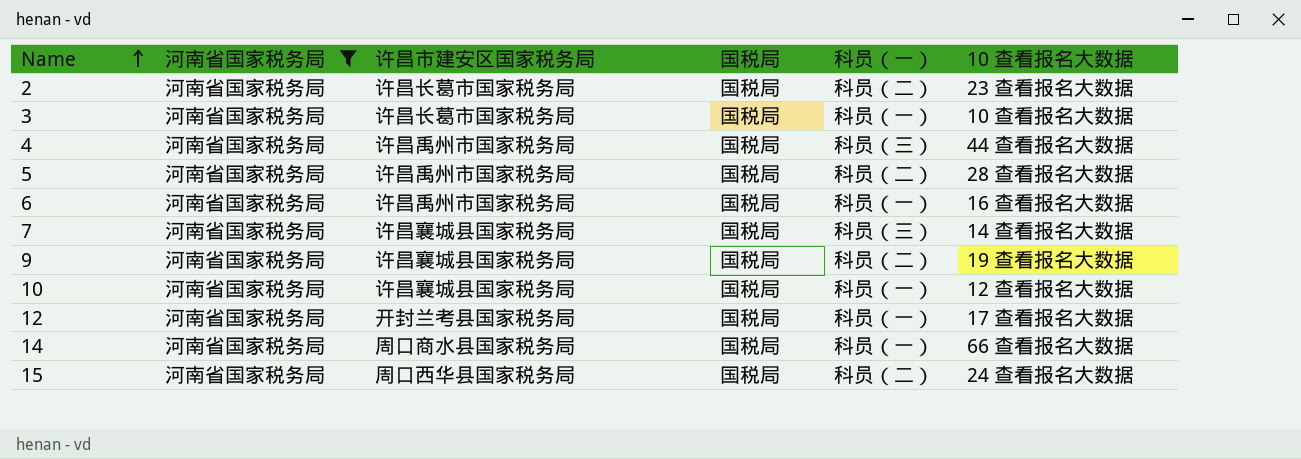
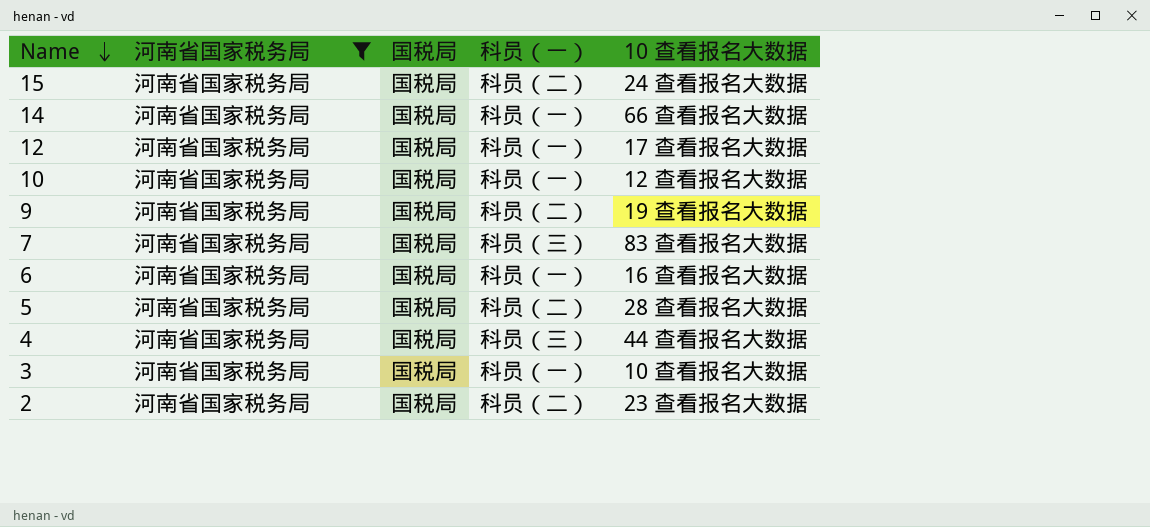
row order: Name ascending -> Name descending
column 许昌市建安区国家税务局 | position: 3 -> none
7 | 10 查看报名大数据: 14 查看报名大数据 -> 83 查看报名大数据

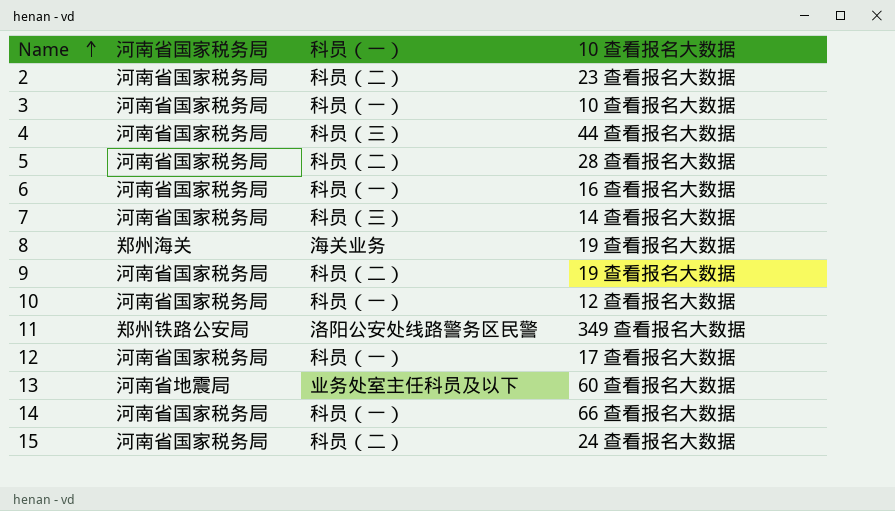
filter: 河南省国家税务局 = 河南省国家税务局 -> none
row order: Name descending -> Name ascending
column 国税局 | position: 3 -> none
7 | 10 查看报名大数据: 83 查看报名大数据 -> 14 查看报名大数据

